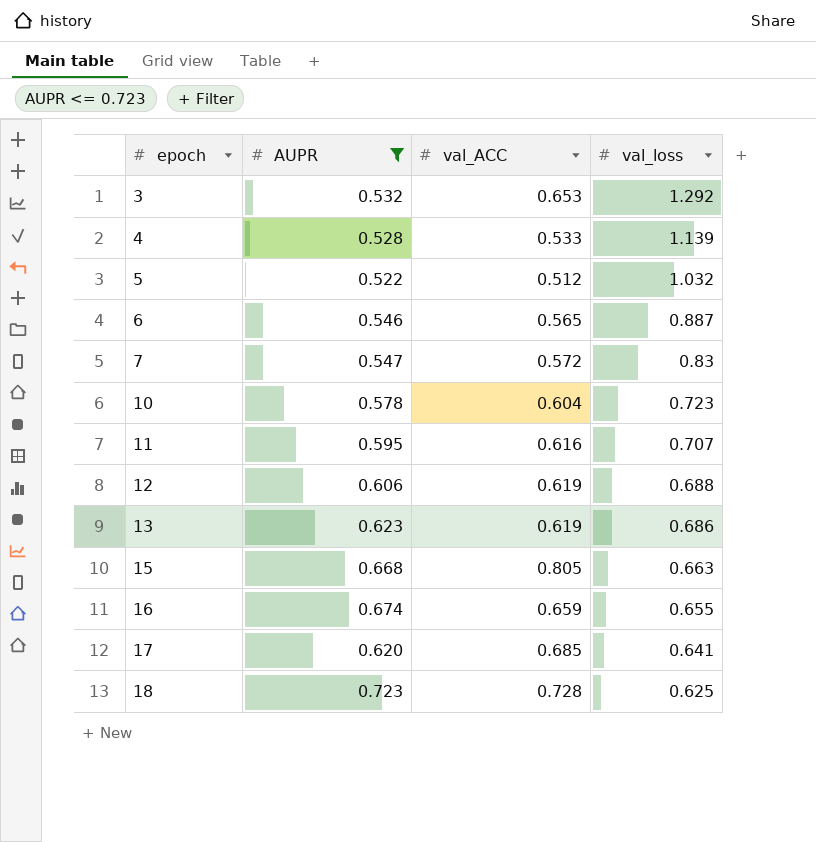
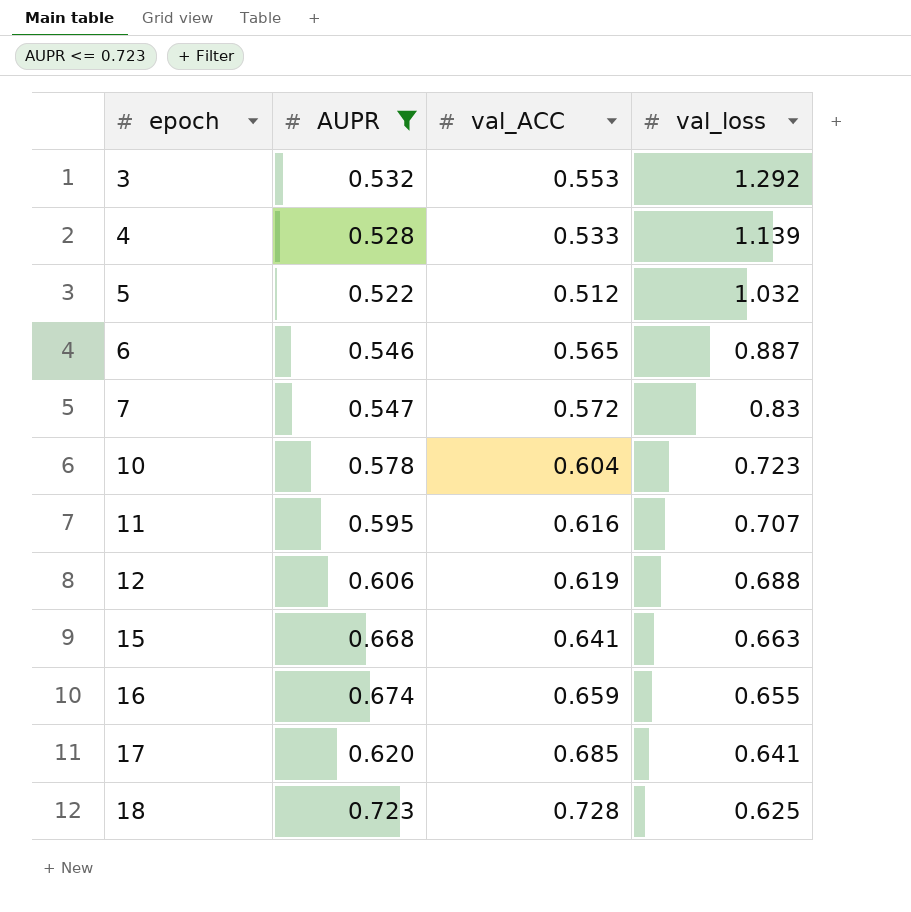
row 13: 0.623 | 0.619 | 0.686 -> none
3 | val_ACC: 0.653 -> 0.553
15 | val_ACC: 0.805 -> 0.641

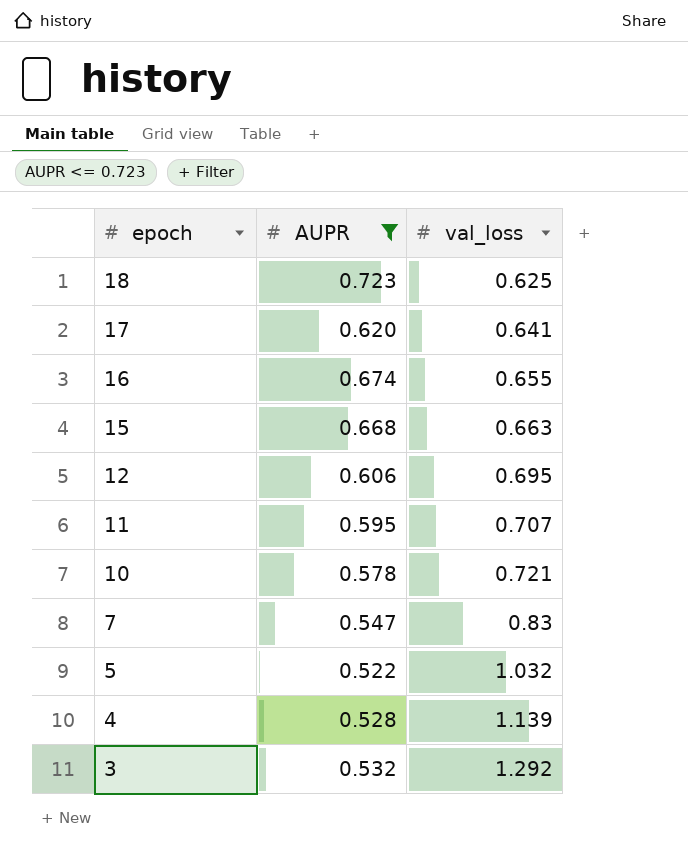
row order: epoch ascending -> epoch descending
column val_ACC | position: 3 -> none
row 6: 0.546 | 0.565 | 0.887 -> none
12 | val_loss: 0.688 -> 0.695
10 | val_loss: 0.723 -> 0.721

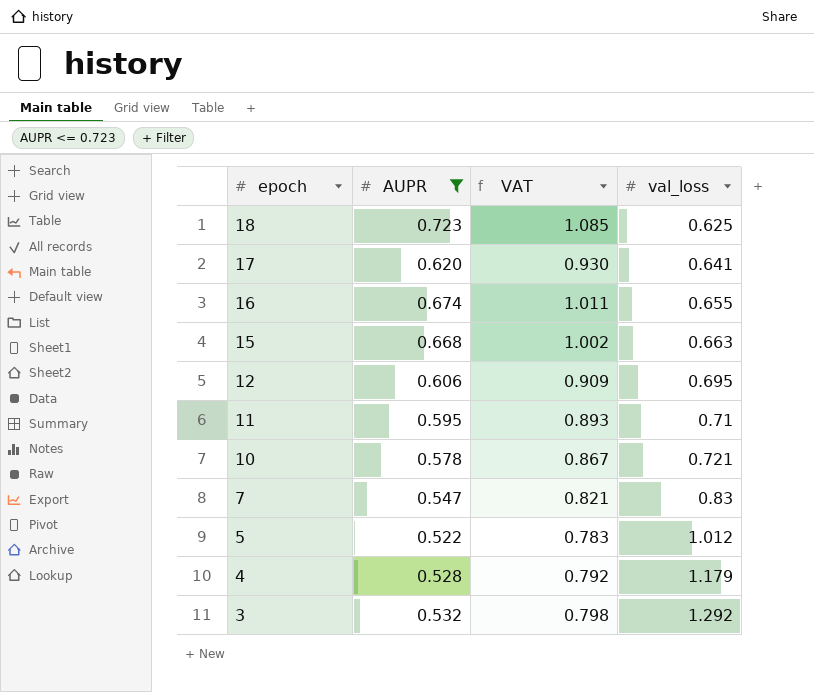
column VAT | formula: none -> [AUPR] * 1.5
11 | val_loss: 0.707 -> 0.71
5 | val_loss: 1.032 -> 1.012
4 | val_loss: 1.139 -> 1.179

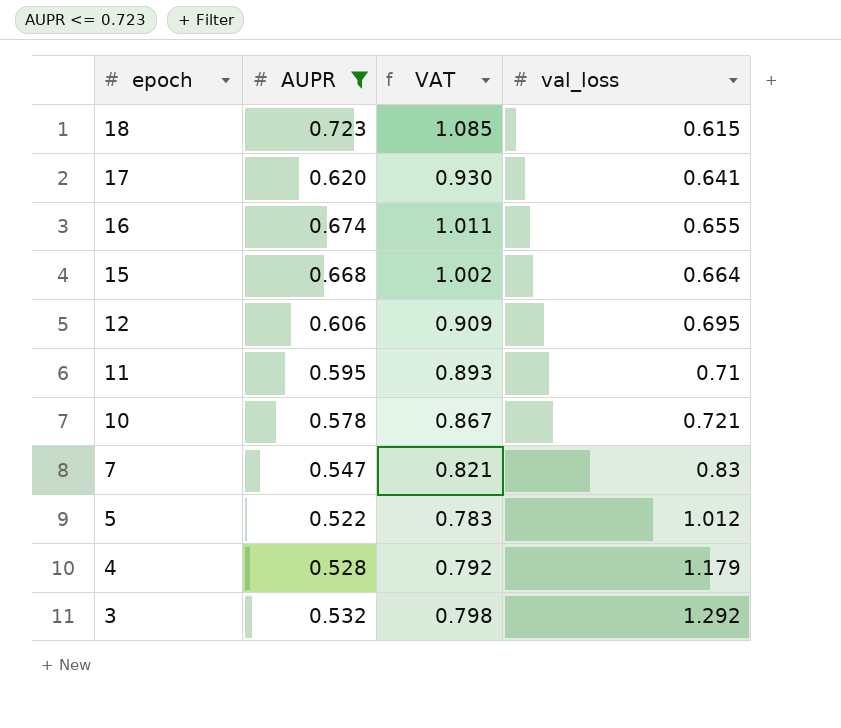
18 | val_loss: 0.625 -> 0.615
15 | val_loss: 0.663 -> 0.664

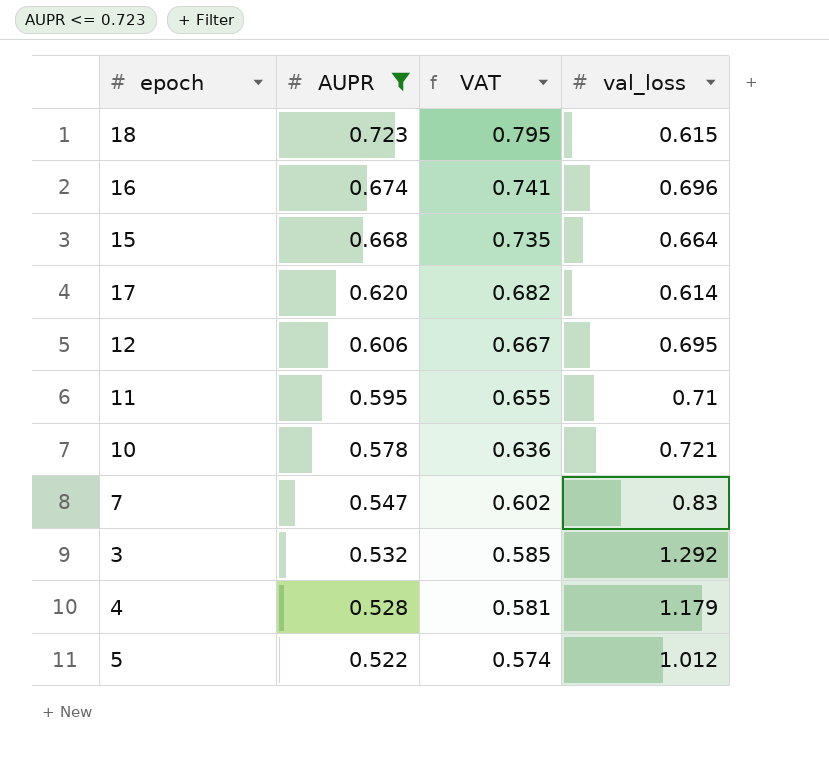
row order: epoch descending -> AUPR descending
column VAT | formula: [AUPR] * 1.5 -> [AUPR] * 1.1
16 | val_loss: 0.655 -> 0.696
17 | val_loss: 0.641 -> 0.614

